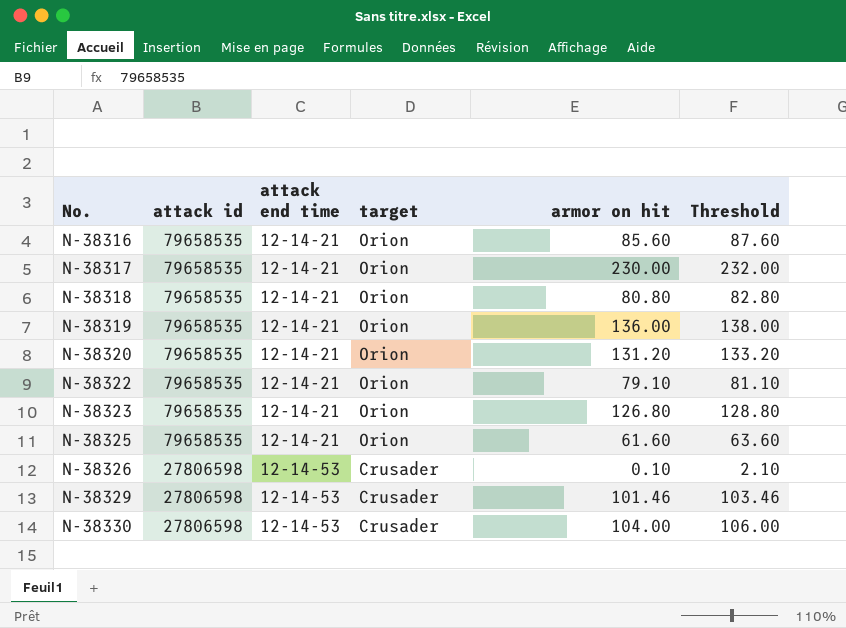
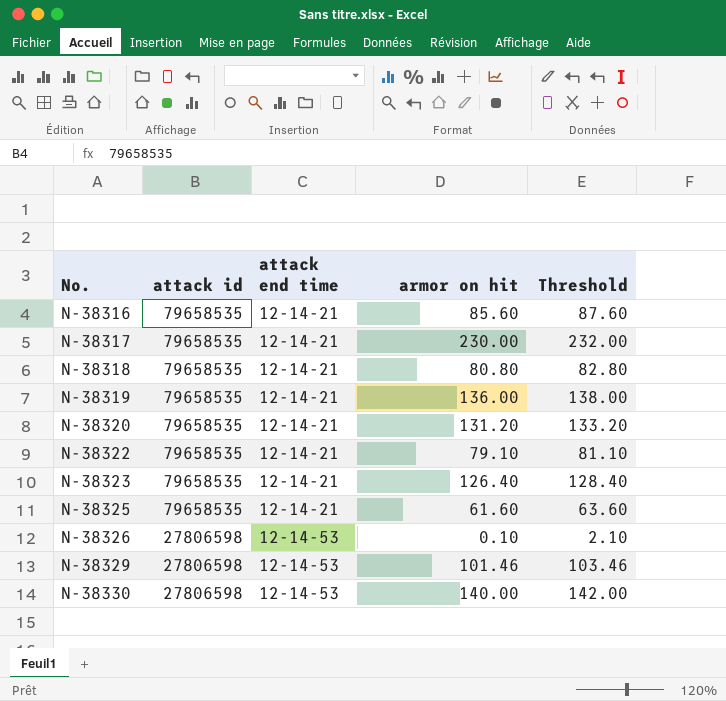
column target | position: 4 -> none
N-38323 | armor on hit: 126.80 -> 126.40
N-38323 | Threshold: 128.80 -> 128.40
N-38330 | armor on hit: 104.00 -> 140.00
N-38330 | Threshold: 106.00 -> 142.00

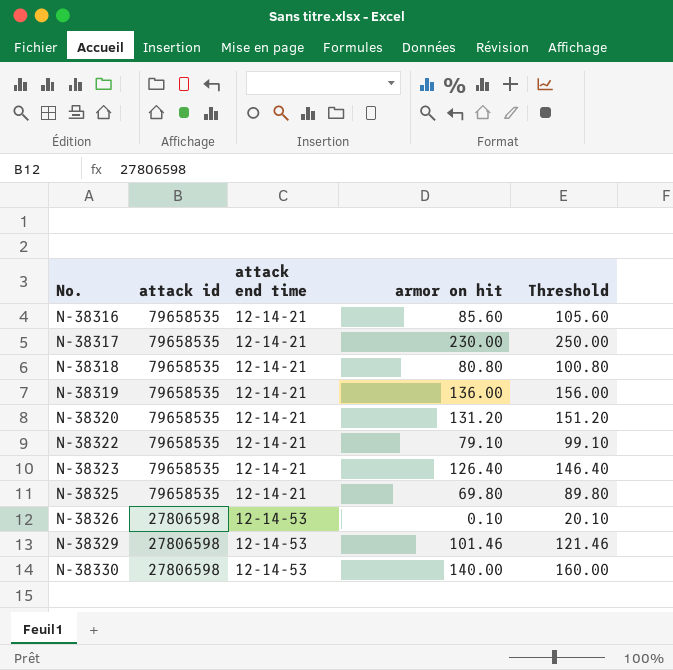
column Threshold | formula: [armor on hit] + 2 -> [armor on hit] + 20
N-38325 | armor on hit: 61.60 -> 69.80

